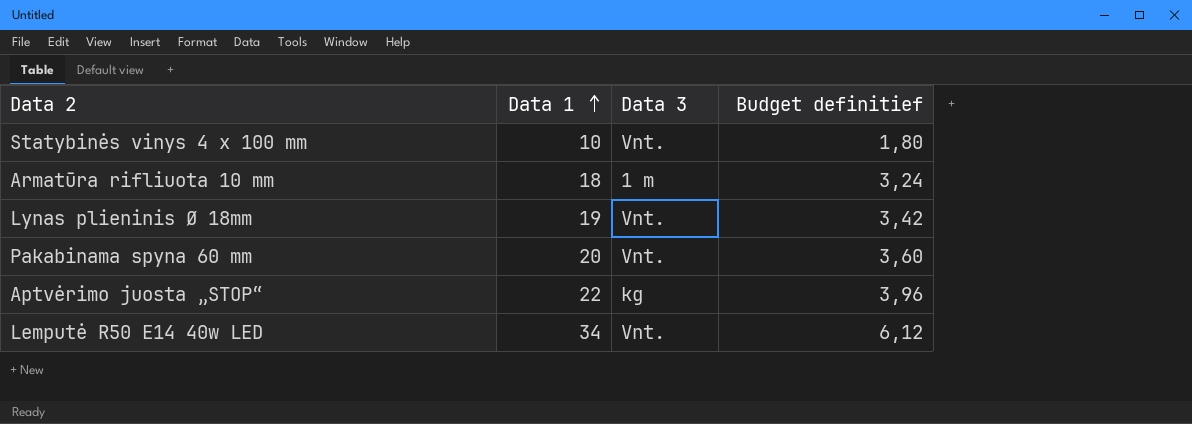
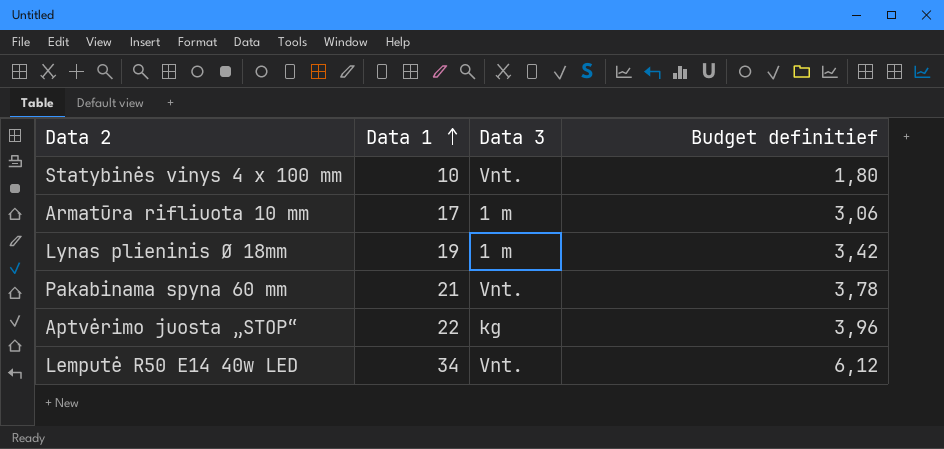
Armatūra rifliuota 10 mm | Data 1: 18 -> 17
Armatūra rifliuota 10 mm | Budget definitief: 3,24 -> 3,06
Lynas plieninis Ø 18mm | Data 3: Vnt. -> 1 m
Pakabinama spyna 60 mm | Data 1: 20 -> 21
Pakabinama spyna 60 mm | Budget definitief: 3,60 -> 3,78

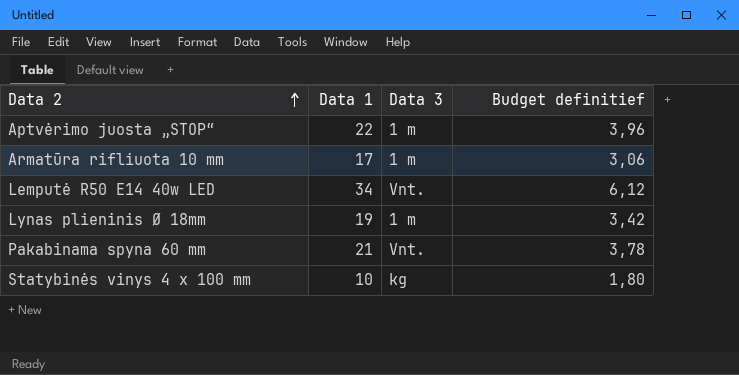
row order: Data 1 ascending -> Data 2 ascending
Aptvėrimo juosta „STOP“ | Data 3: kg -> 1 m
Statybinės vinys 4 x 100 mm | Data 3: Vnt. -> kg

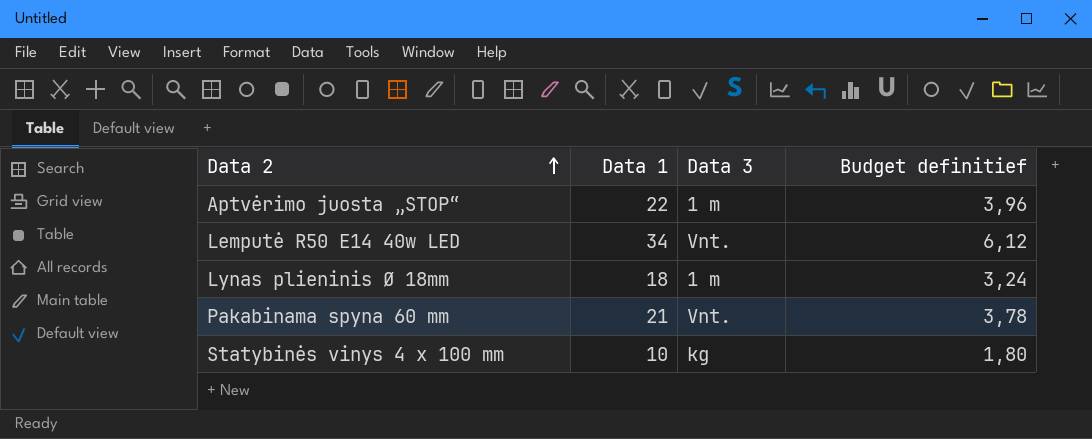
row Armatūra rifliuota 10 mm: 17 | 1 m | 3,06 -> none
Lynas plieninis Ø 18mm | Data 1: 19 -> 18
Lynas plieninis Ø 18mm | Budget definitief: 3,42 -> 3,24

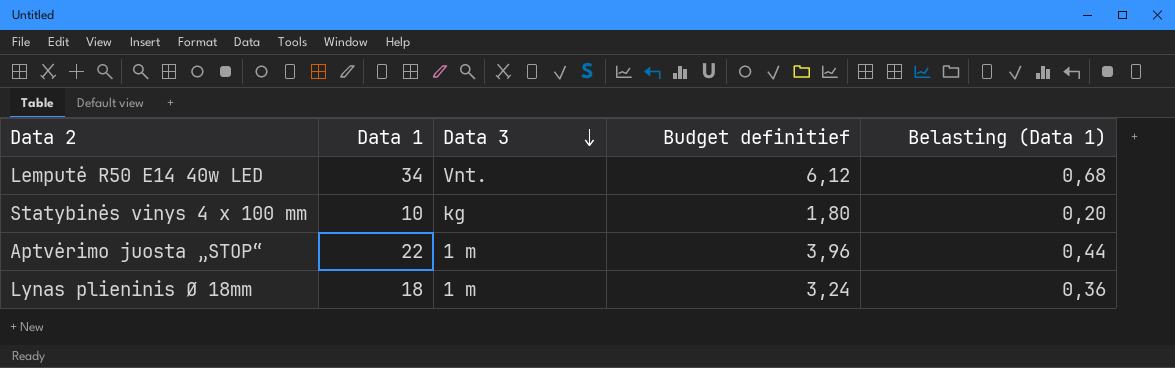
row order: Data 2 ascending -> Data 3 descending
column Belasting (Data 1) | formula: none -> [Data 1] * 0,02
row Pakabinama spyna 60 mm: 21 | Vnt. | 3,78 -> none

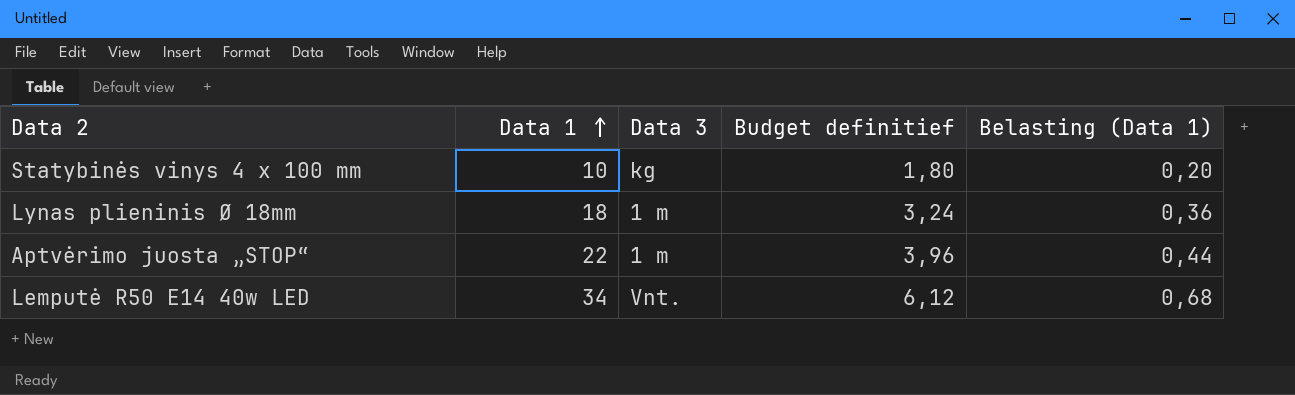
row order: Data 3 descending -> Data 1 ascending

